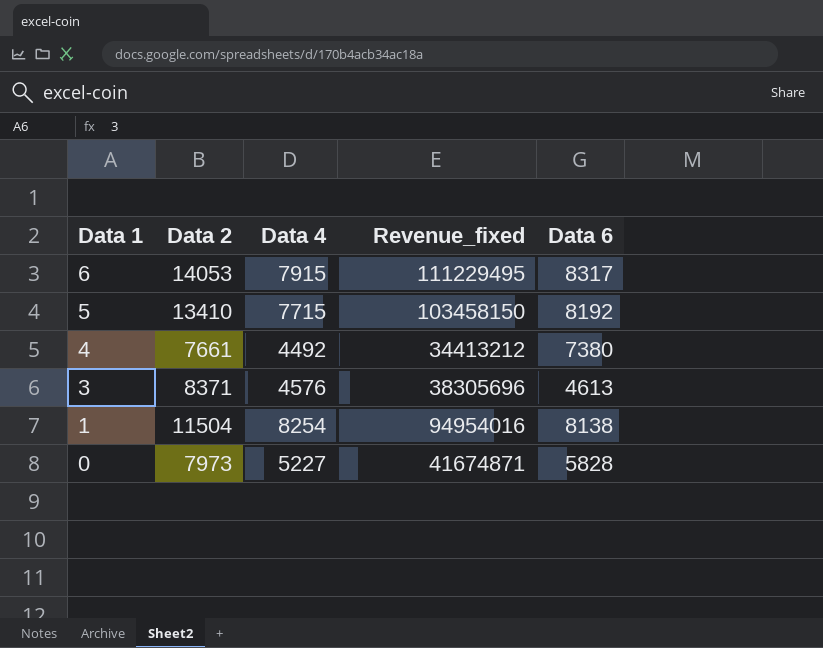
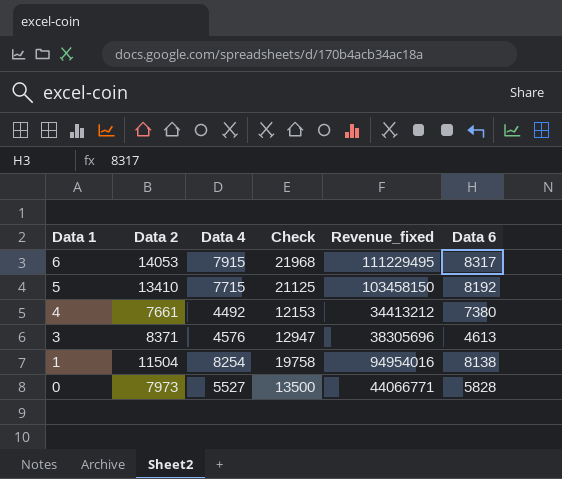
column Check | formula: none -> [Data 2] + [Data 4]
0 | Data 4: 5227 -> 5527
0 | Revenue_fixed: 41674871 -> 44066771

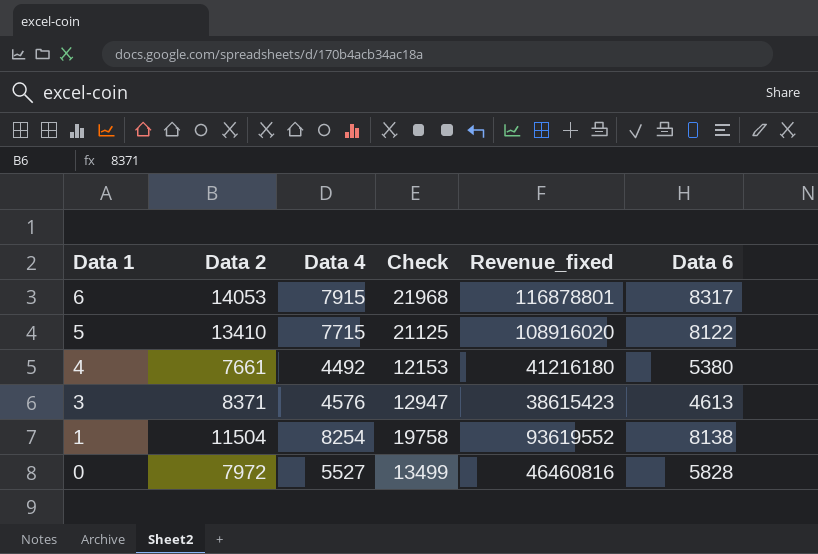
column Revenue_fixed | formula: [Data 2] * [Data 4] -> [Data 2] * [Data 6]
5 | Data 6: 8192 -> 8122
4 | Data 6: 7380 -> 5380
0 | Data 2: 7973 -> 7972
0 | Check: 13500 -> 13499

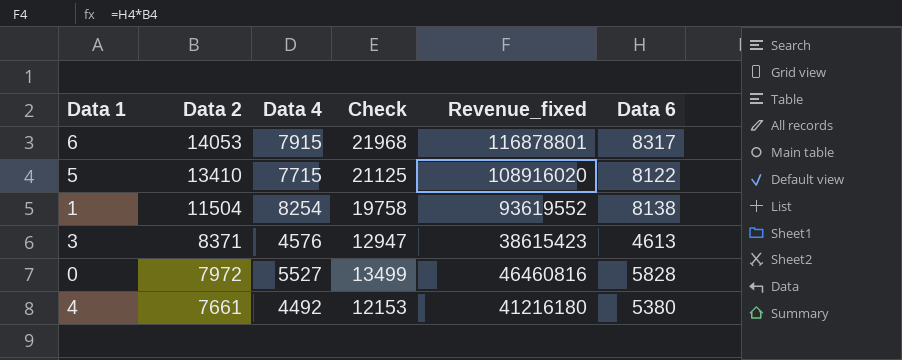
row order: Data 1 descending -> Data 2 descending

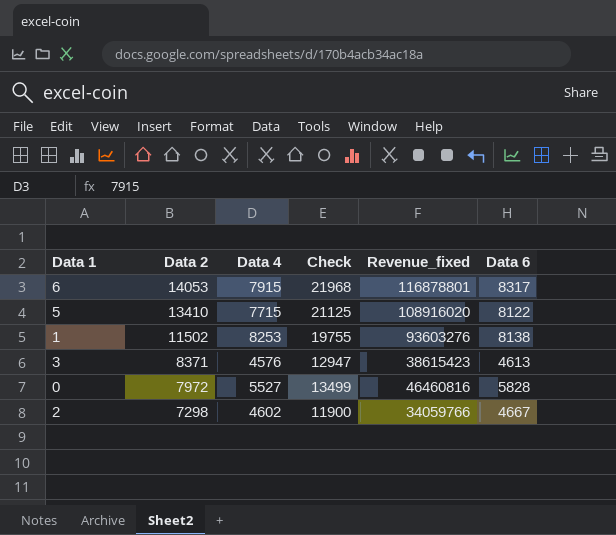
row 4: 7661 | 4492 | 12153 | 41216180 | 5380 -> none
1 | Data 2: 11504 -> 11502
1 | Data 4: 8254 -> 8253
1 | Check: 19758 -> 19755
1 | Revenue_fixed: 93619552 -> 93603276
row 2: none -> 7298 | 4602 | 11900 | 34059766 | 4667

